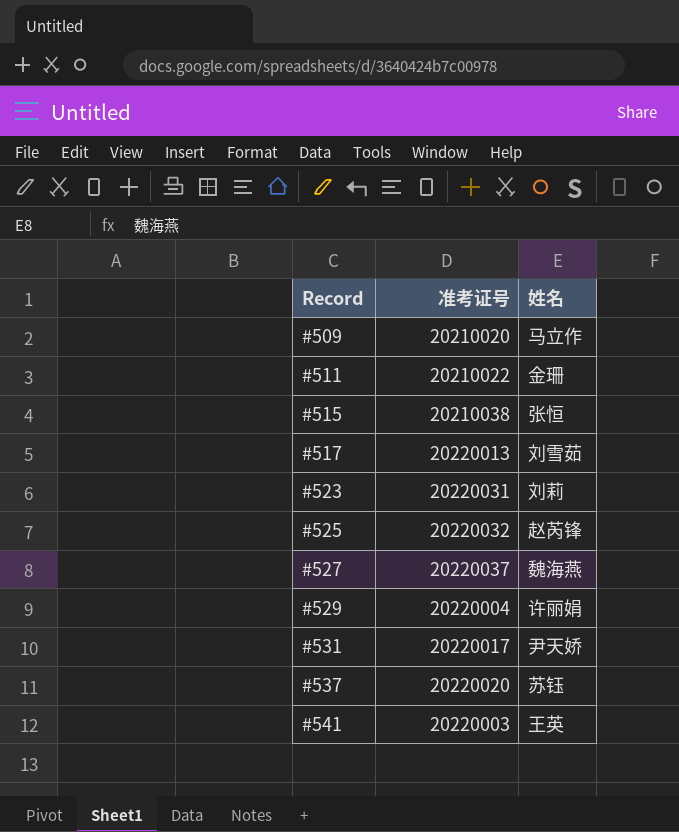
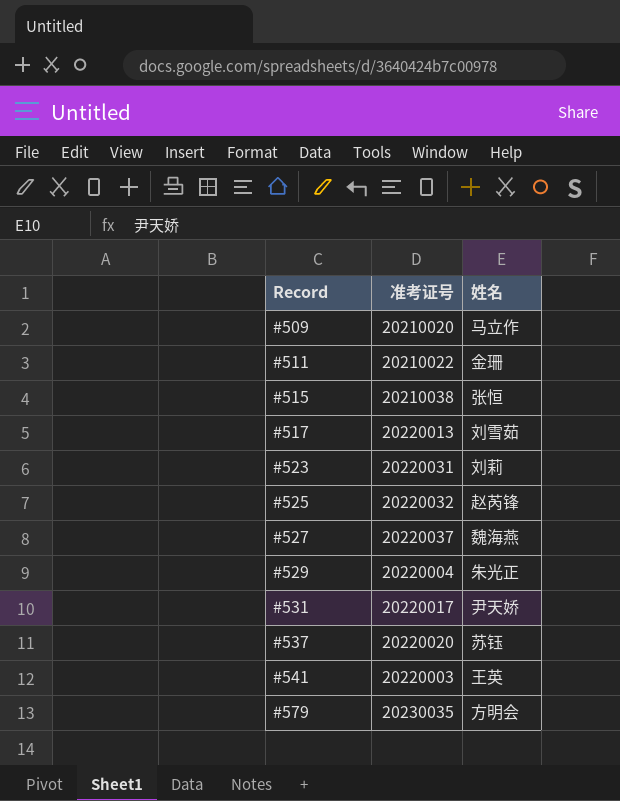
#529 | 姓名: 许丽娟 -> 朱光正
row #579: none -> 20230035 | 方明会

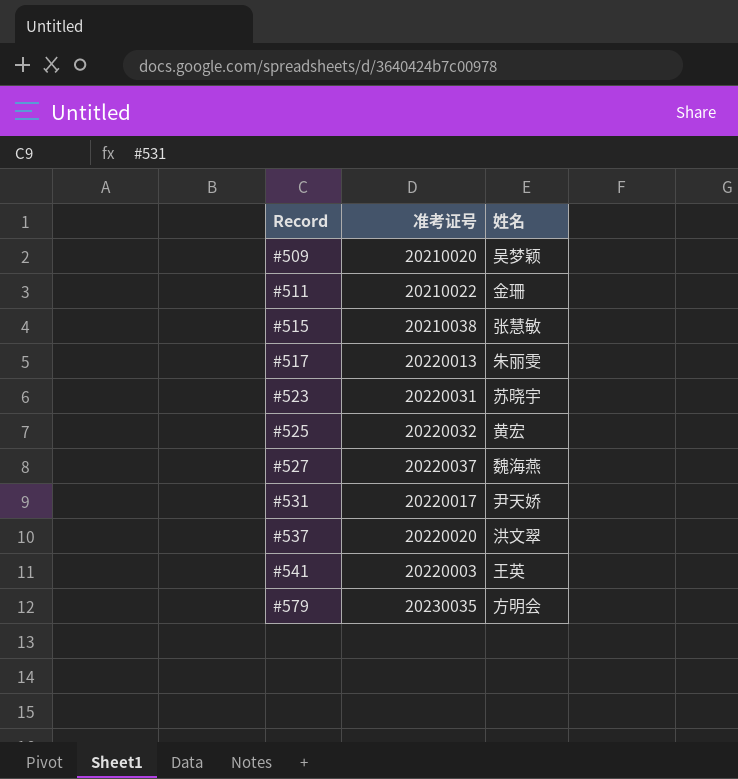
row #529: 20220004 | 朱光正 -> none
#509 | 姓名: 马立作 -> 吴梦颖
#515 | 姓名: 张恒 -> 张慧敏
#517 | 姓名: 刘雪茹 -> 朱丽雯
#523 | 姓名: 刘莉 -> 苏晓宇
#525 | 姓名: 赵芮锋 -> 黄宏
#537 | 姓名: 苏钰 -> 洪文翠

